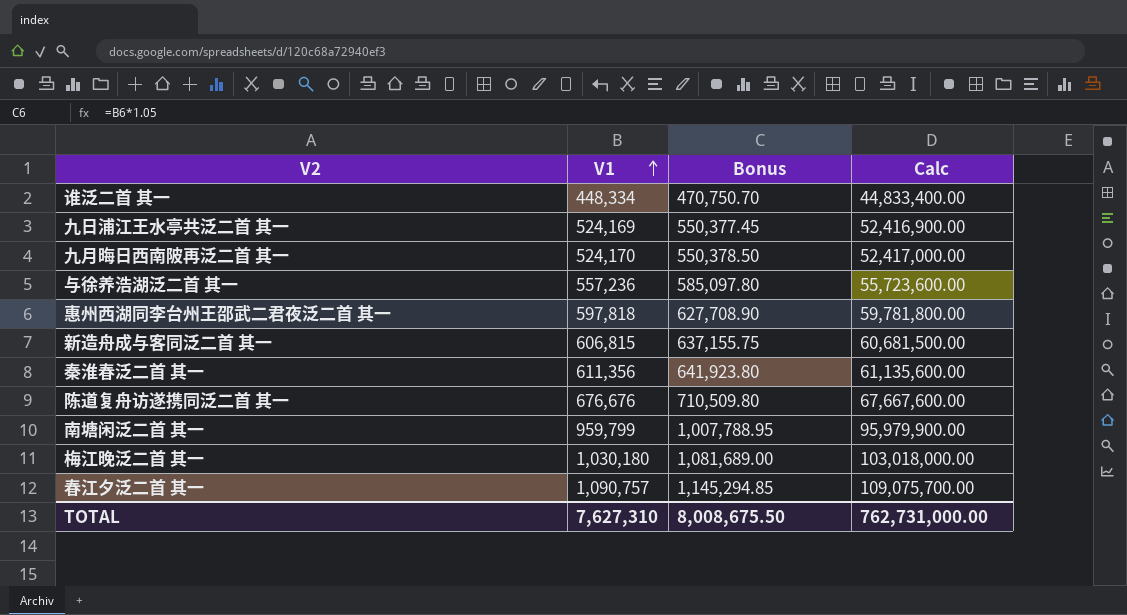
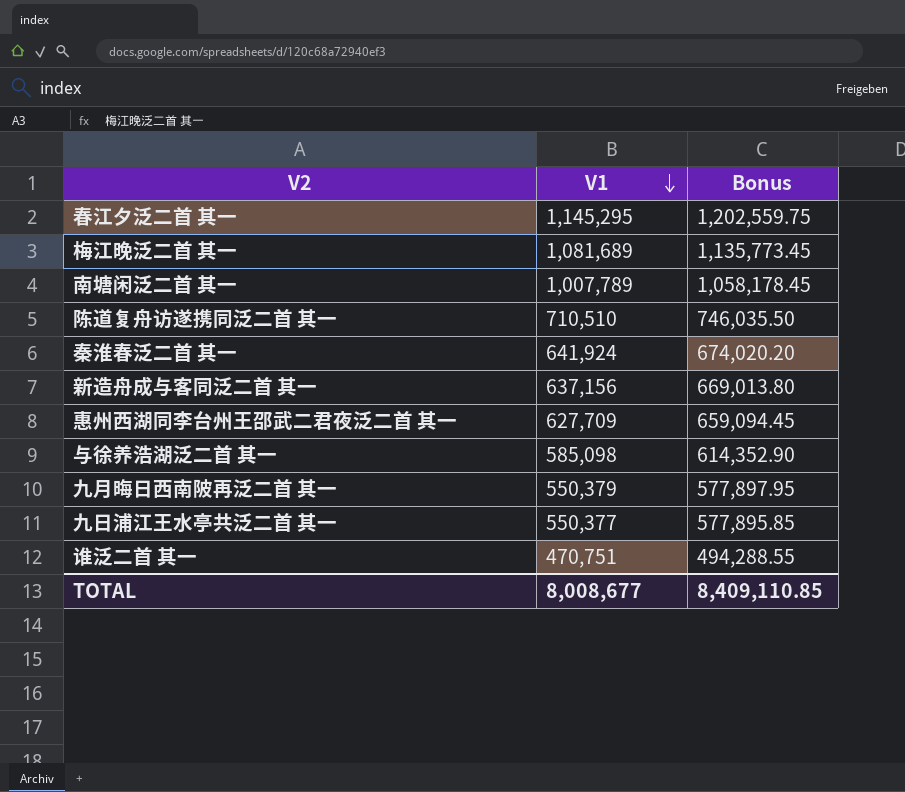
row order: V1 ascending -> V1 descending
column Calc | formula: [V1] * 100 -> none
春江夕泛二首 其一 | V1: 1,090,757 -> 1,145,295
春江夕泛二首 其一 | Bonus: 1,145,294.85 -> 1,202,559.75
梅江晚泛二首 其一 | V1: 1,030,180 -> 1,081,689
梅江晚泛二首 其一 | Bonus: 1,081,689.00 -> 1,135,773.45
南塘闲泛二首 其一 | V1: 959,799 -> 1,007,789
南塘闲泛二首 其一 | Bonus: 1,007,788.95 -> 1,058,178.45
陈道复舟访遂携同泛二首 其一 | V1: 676,676 -> 710,510
陈道复舟访遂携同泛二首 其一 | Bonus: 710,509.80 -> 746,035.50
秦淮春泛二首 其一 | V1: 611,356 -> 641,924
秦淮春泛二首 其一 | Bonus: 641,923.80 -> 674,020.20
新造舟成与客同泛二首 其一 | V1: 606,815 -> 637,156
新造舟成与客同泛二首 其一 | Bonus: 637,155.75 -> 669,013.80
惠州西湖同李台州王邵武二君夜泛二首 其一 | V1: 597,818 -> 627,709
惠州西湖同李台州王邵武二君夜泛二首 其一 | Bonus: 627,708.90 -> 659,094.45
与徐养浩湖泛二首 其一 | V1: 557,236 -> 585,098
与徐养浩湖泛二首 其一 | Bonus: 585,097.80 -> 614,352.90
九月晦日西南陂再泛二首 其一 | V1: 524,170 -> 550,379
九月晦日西南陂再泛二首 其一 | Bonus: 550,378.50 -> 577,897.95
九日浦江王水亭共泛二首 其一 | V1: 524,169 -> 550,377
九日浦江王水亭共泛二首 其一 | Bonus: 550,377.45 -> 577,895.85
谁泛二首 其一 | V1: 448,334 -> 470,751
谁泛二首 其一 | Bonus: 470,750.70 -> 494,288.55
TOTAL | V1: 7,627,310 -> 8,008,677
TOTAL | Bonus: 8,008,675.50 -> 8,409,110.85

